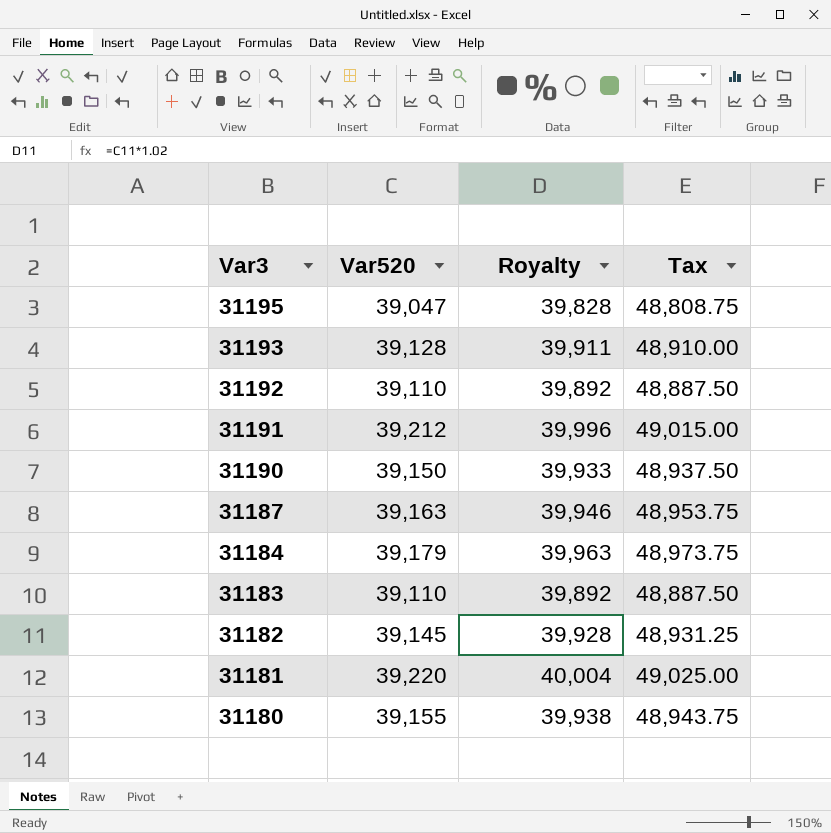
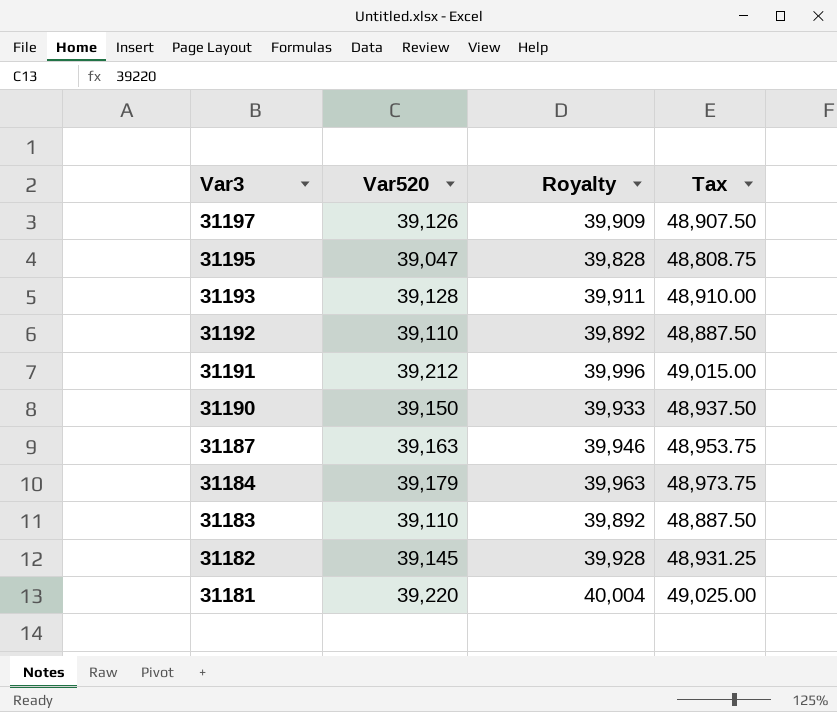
row 31180: 39,155 | 39,938 | 48,943.75 -> none
row 31197: none -> 39,126 | 39,909 | 48,907.50

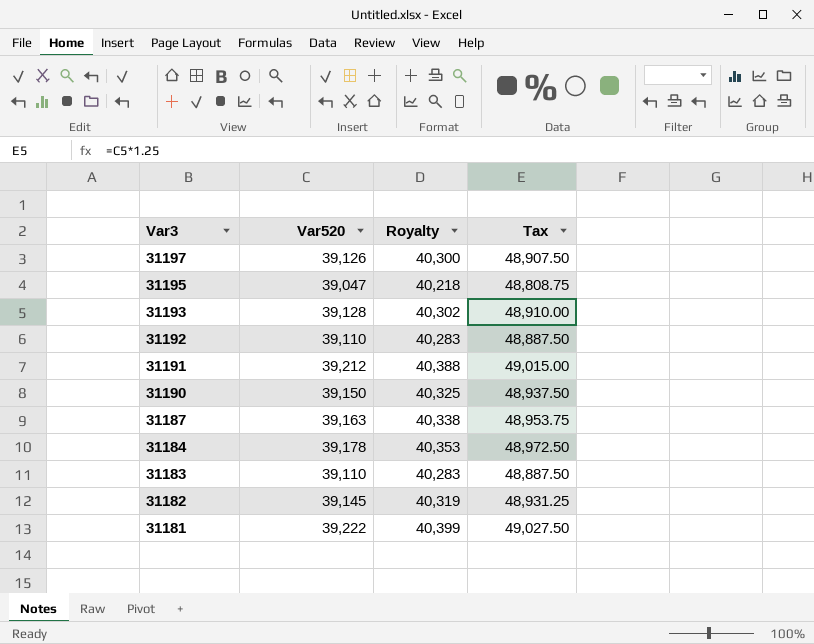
column Royalty | formula: [Var520] * 1.02 -> [Var520] * 1.03
31184 | Var520: 39,179 -> 39,178
31184 | Tax: 48,973.75 -> 48,972.50
31181 | Var520: 39,220 -> 39,222
31181 | Tax: 49,025.00 -> 49,027.50

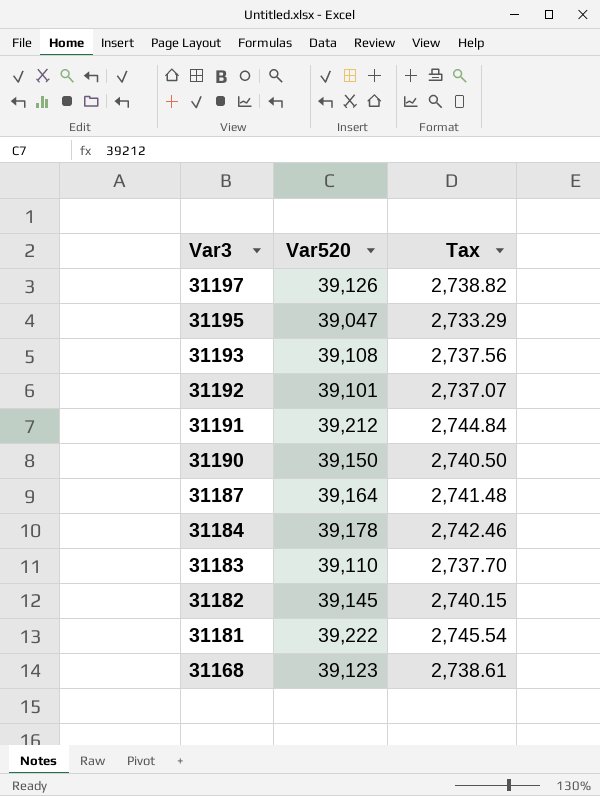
column Royalty | formula: [Var520] * 1.03 -> none
column Tax | formula: [Var520] * 1.25 -> [Var520] * 0.07
31193 | Var520: 39,128 -> 39,108
31192 | Var520: 39,110 -> 39,101
31187 | Var520: 39,163 -> 39,164
row 31168: none -> 39,123 | 2,738.61

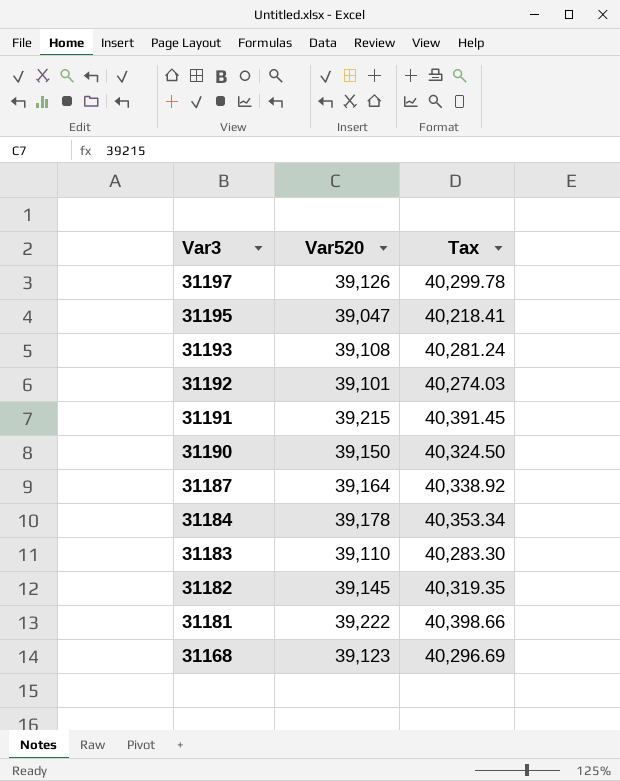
column Tax | formula: [Var520] * 0.07 -> [Var520] * 1.03
31191 | Var520: 39,212 -> 39,215

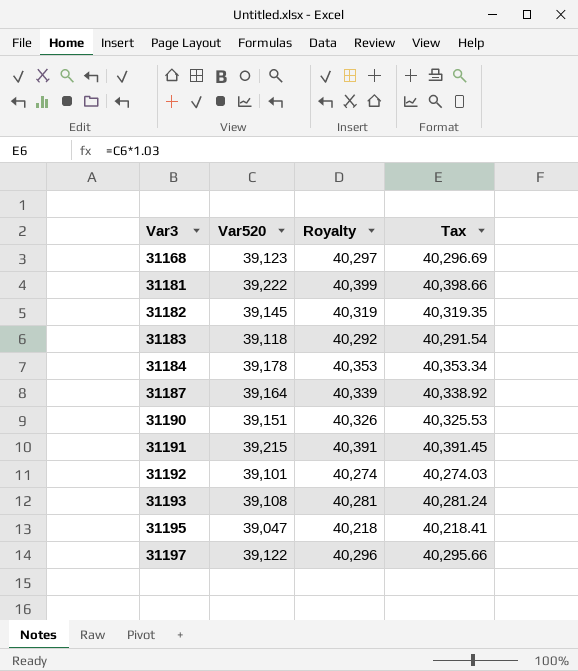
row order: Var3 descending -> Var3 ascending
column Royalty | formula: none -> [Var520] * 1.03
31183 | Var520: 39,110 -> 39,118
31183 | Tax: 40,283.30 -> 40,291.54
31190 | Var520: 39,150 -> 39,151
31190 | Tax: 40,324.50 -> 40,325.53
31197 | Var520: 39,126 -> 39,122
31197 | Tax: 40,299.78 -> 40,295.66

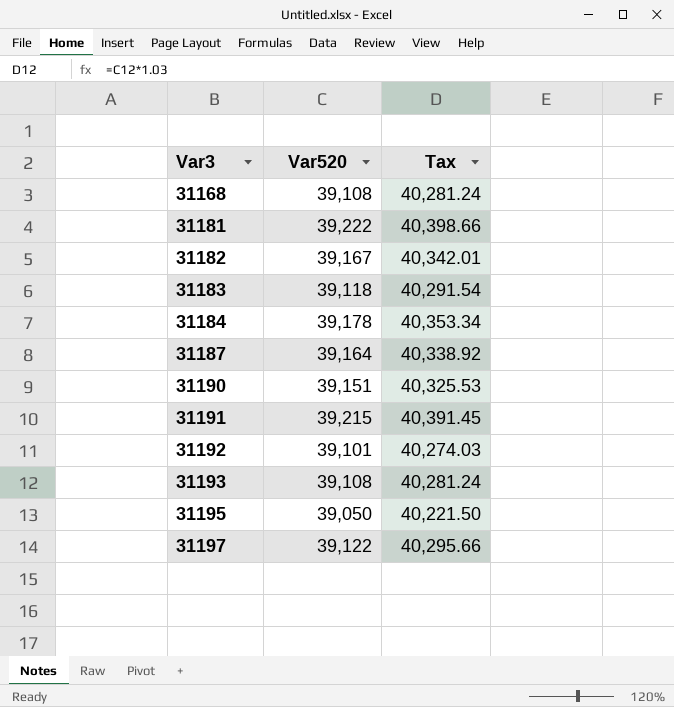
column Royalty | formula: [Var520] * 1.03 -> none
31168 | Var520: 39,123 -> 39,108
31168 | Tax: 40,296.69 -> 40,281.24
31182 | Var520: 39,145 -> 39,167
31182 | Tax: 40,319.35 -> 40,342.01
31195 | Var520: 39,047 -> 39,050
31195 | Tax: 40,218.41 -> 40,221.50

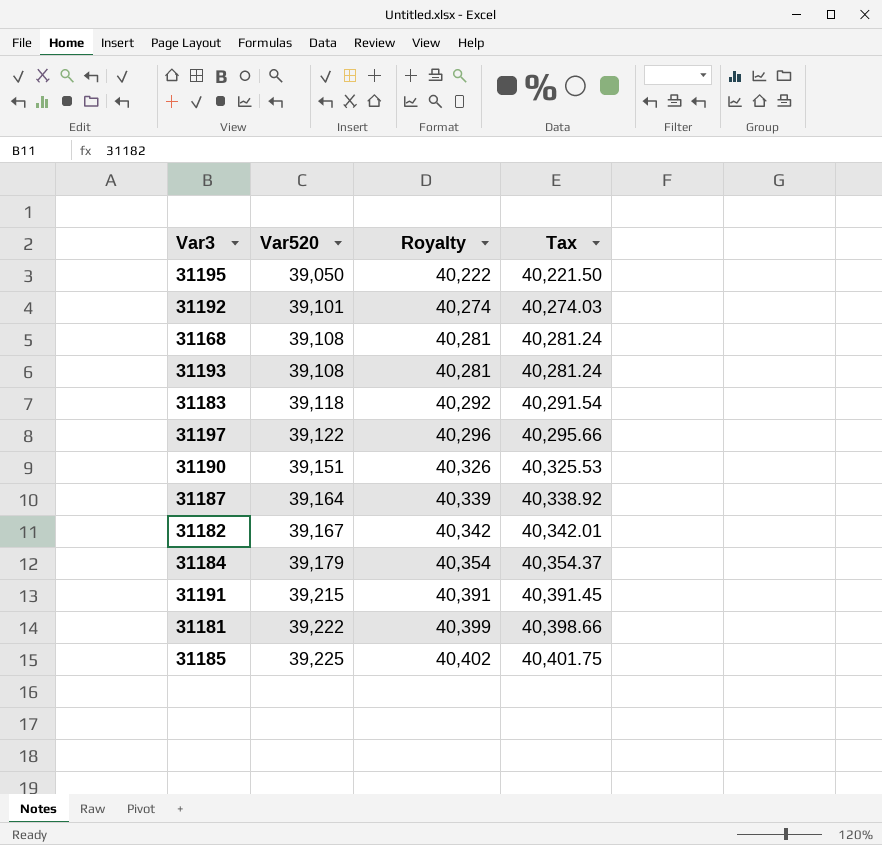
row order: Var3 ascending -> Var520 ascending
column Royalty | formula: none -> [Var520] * 1.03
31184 | Var520: 39,178 -> 39,179
31184 | Tax: 40,353.34 -> 40,354.37
row 31185: none -> 39,225 | 40,402 | 40,401.75

